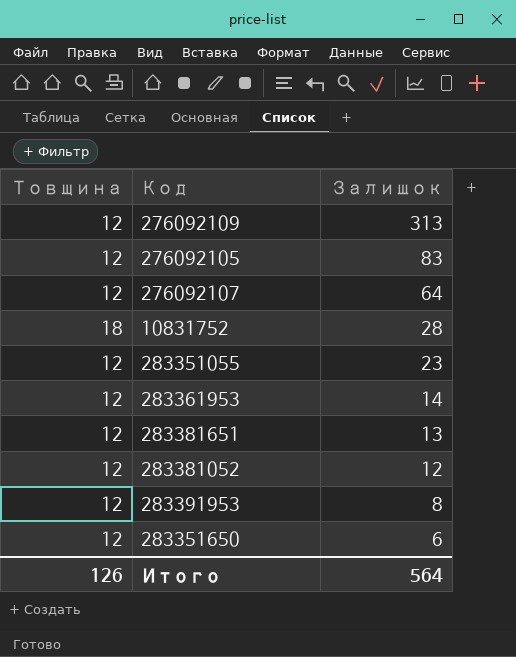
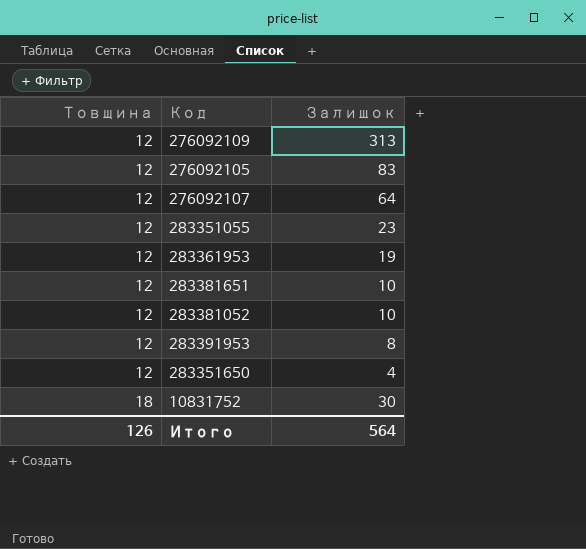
row order: Залишок descending -> Товщина ascending
283361953 | Залишок: 14 -> 19
283381651 | Залишок: 13 -> 10
283381052 | Залишок: 12 -> 10
283351650 | Залишок: 6 -> 4
10831752 | Залишок: 28 -> 30

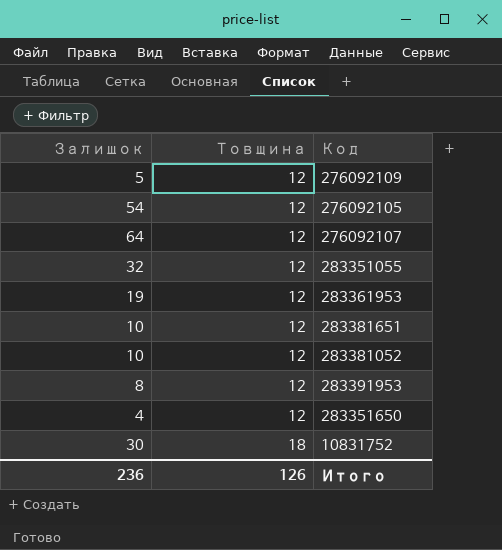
column Залишок | position: 3 -> 1
276092109 | Залишок: 313 -> 5
276092105 | Залишок: 83 -> 54
283351055 | Залишок: 23 -> 32
Итого | Залишок: 564 -> 236

